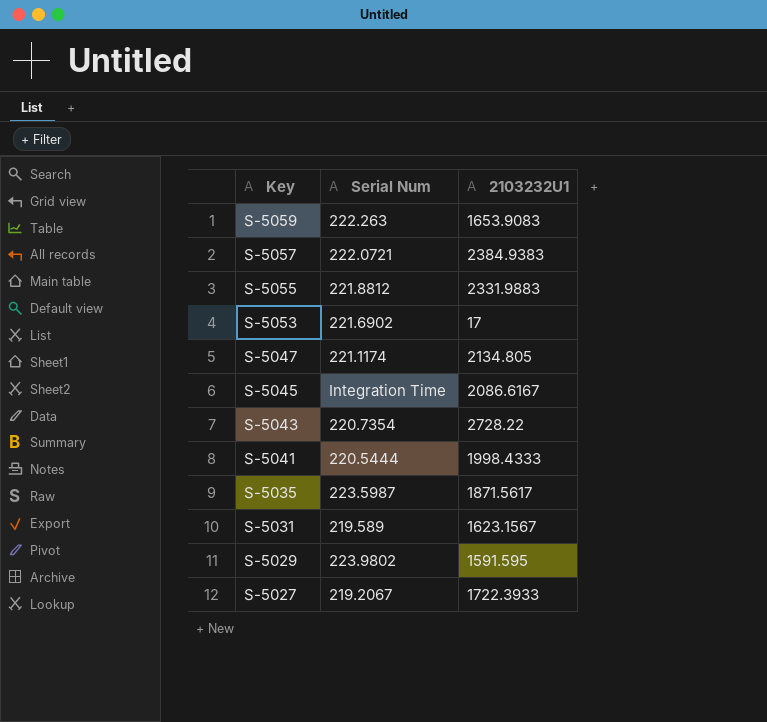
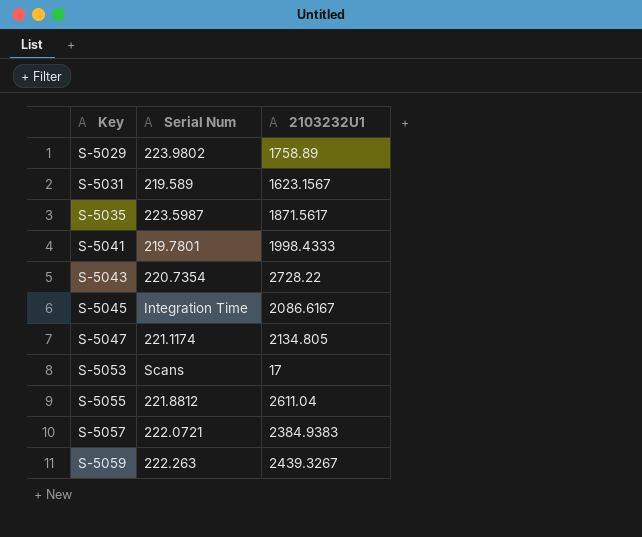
row order: Key descending -> Key ascending
row S-5027: 219.2067 | 1722.3933 -> none
S-5029 | 2103232U1: 1591.595 -> 1758.89
S-5041 | Serial Num: 220.5444 -> 219.7801
S-5053 | Serial Num: 221.6902 -> Scans
S-5055 | 2103232U1: 2331.9883 -> 2611.04
S-5059 | 2103232U1: 1653.9083 -> 2439.3267

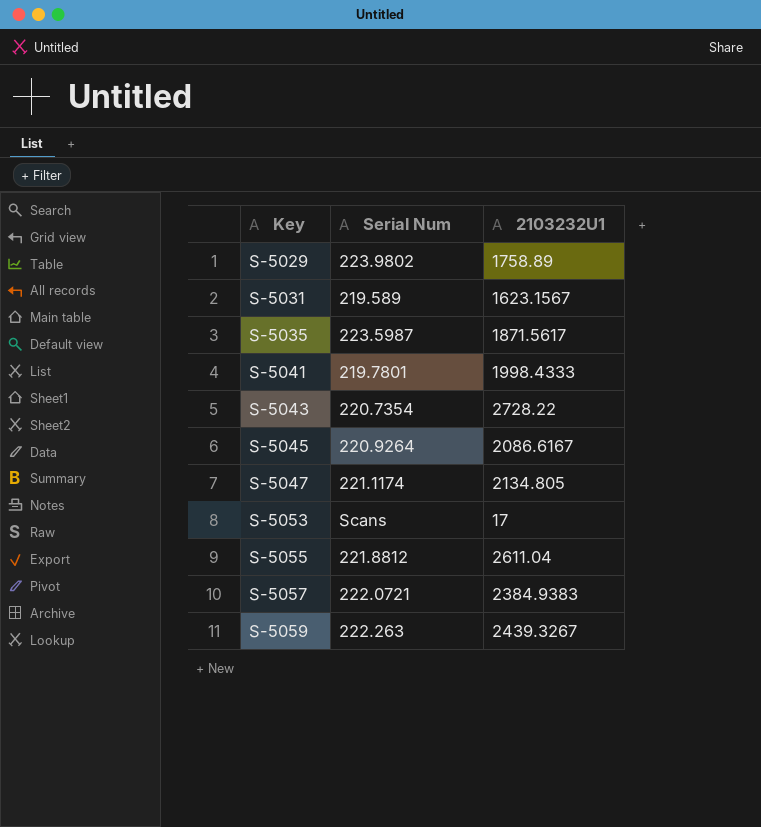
S-5045 | Serial Num: Integration Time -> 220.9264

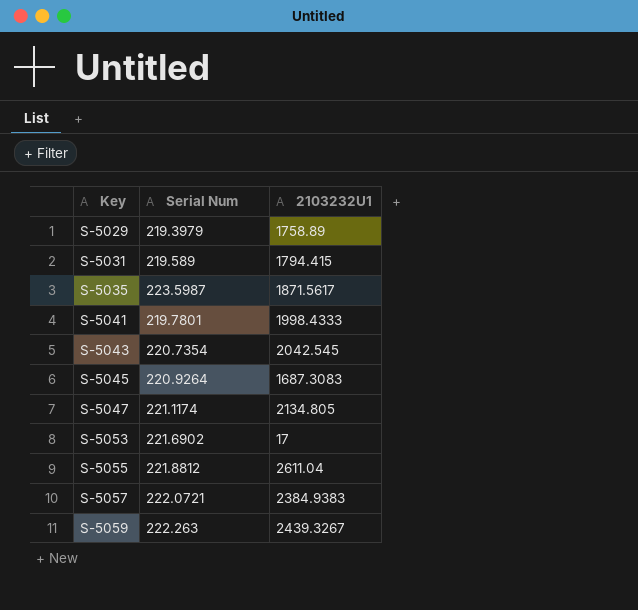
S-5029 | Serial Num: 223.9802 -> 219.3979
S-5031 | 2103232U1: 1623.1567 -> 1794.415
S-5043 | 2103232U1: 2728.22 -> 2042.545
S-5045 | 2103232U1: 2086.6167 -> 1687.3083
S-5053 | Serial Num: Scans -> 221.6902

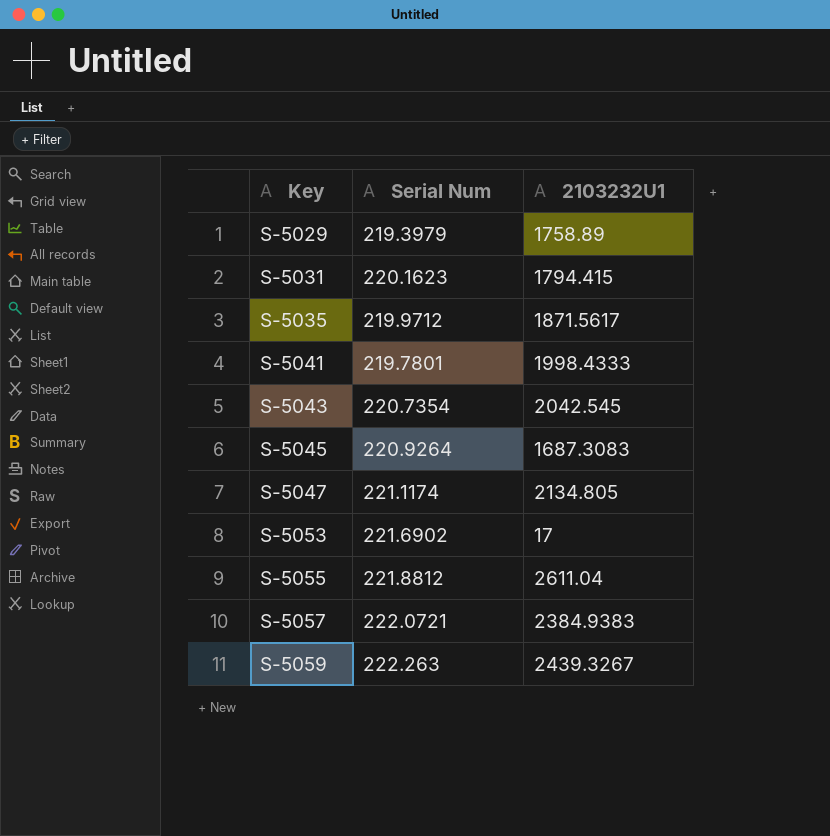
S-5031 | Serial Num: 219.589 -> 220.1623
S-5035 | Serial Num: 223.5987 -> 219.9712

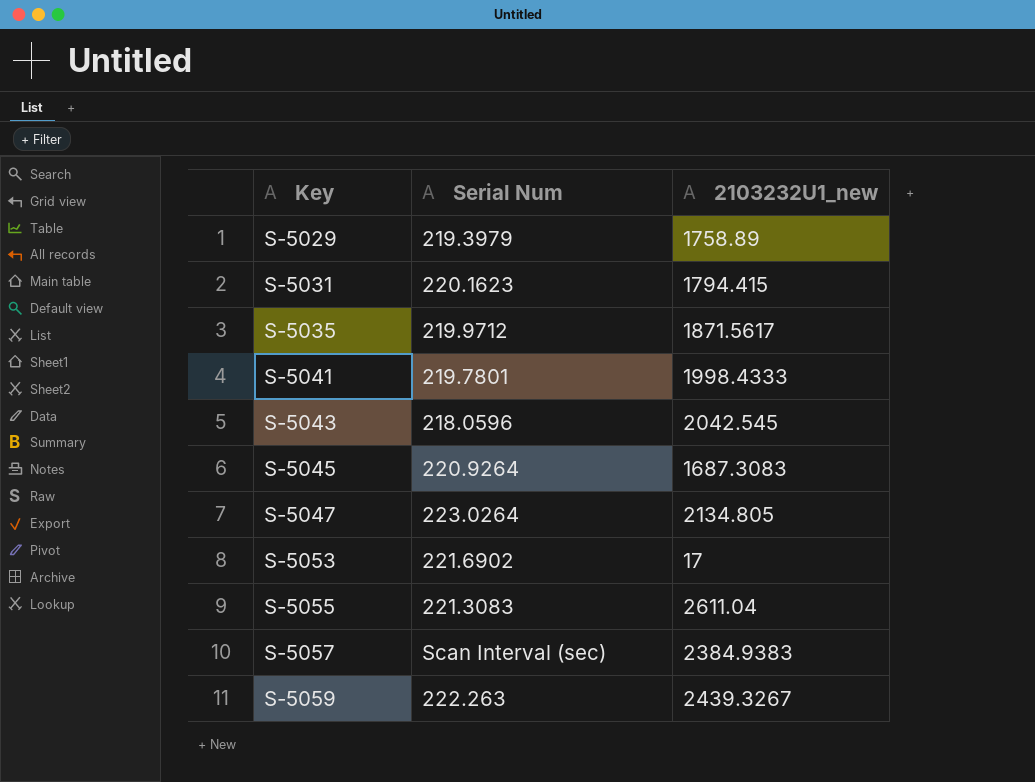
column name: 2103232U1 -> 2103232U1_new
S-5043 | Serial Num: 220.7354 -> 218.0596
S-5047 | Serial Num: 221.1174 -> 223.0264
S-5055 | Serial Num: 221.8812 -> 221.3083
S-5057 | Serial Num: 222.0721 -> Scan Interval (sec)

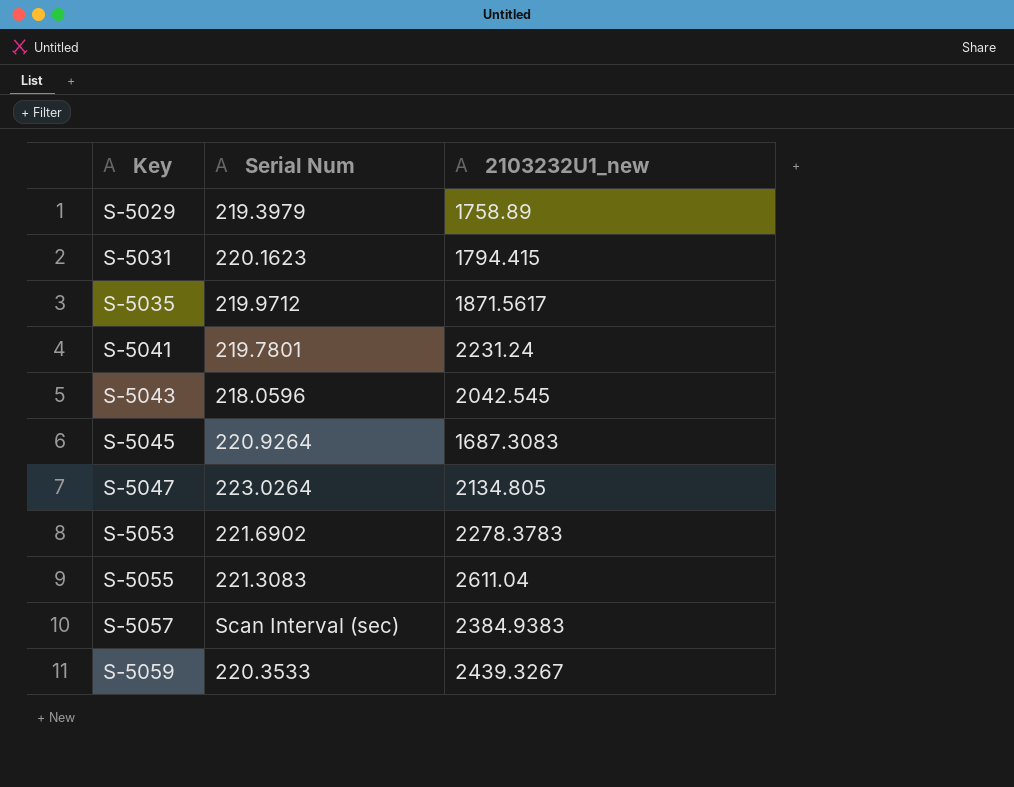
S-5041 | 2103232U1_new: 1998.4333 -> 2231.24
S-5053 | 2103232U1_new: 17 -> 2278.3783
S-5059 | Serial Num: 222.263 -> 220.3533

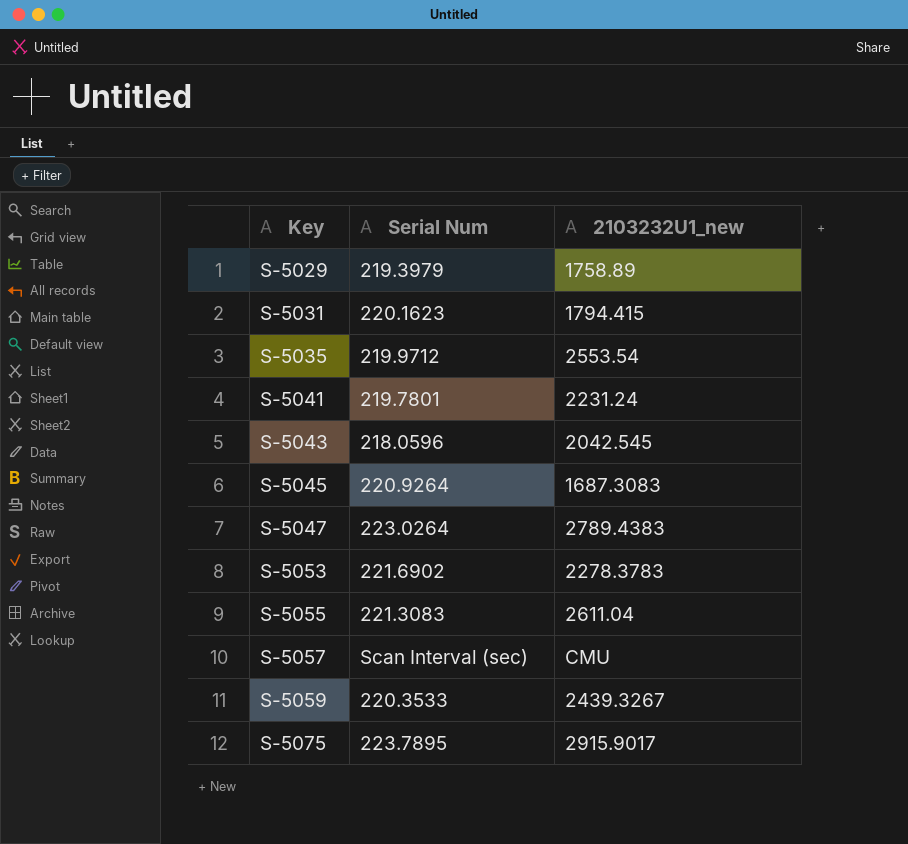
S-5035 | 2103232U1_new: 1871.5617 -> 2553.54
S-5047 | 2103232U1_new: 2134.805 -> 2789.4383
S-5057 | 2103232U1_new: 2384.9383 -> CMU
row S-5075: none -> 223.7895 | 2915.9017

